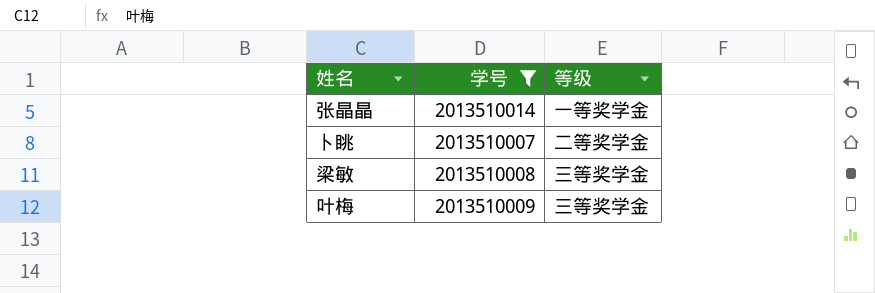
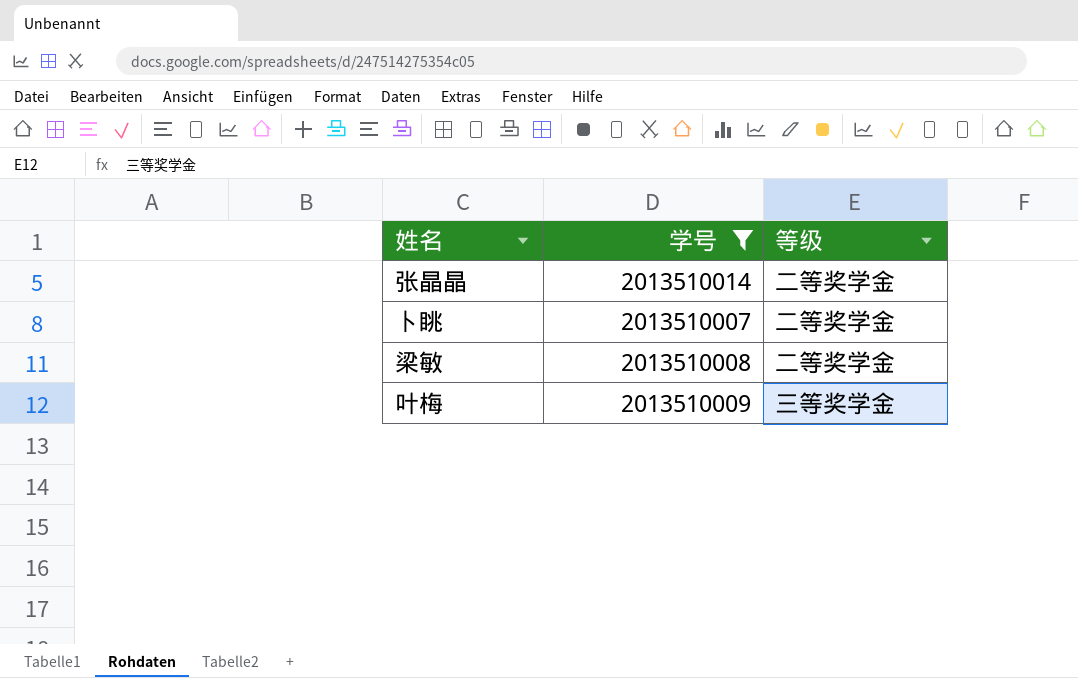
张晶晶 | 等级: 一等奖学金 -> 二等奖学金
梁敏 | 等级: 三等奖学金 -> 二等奖学金

